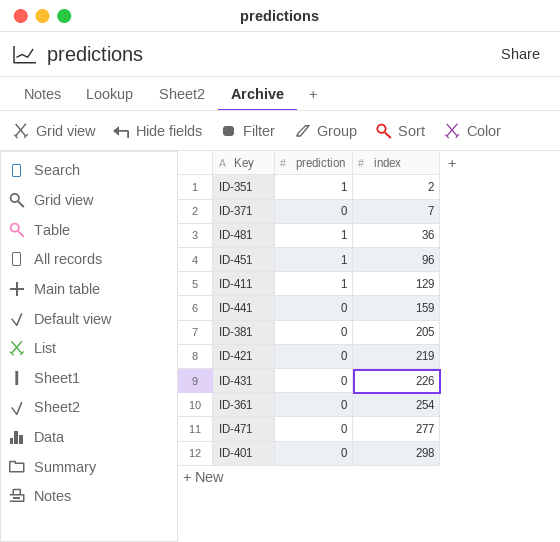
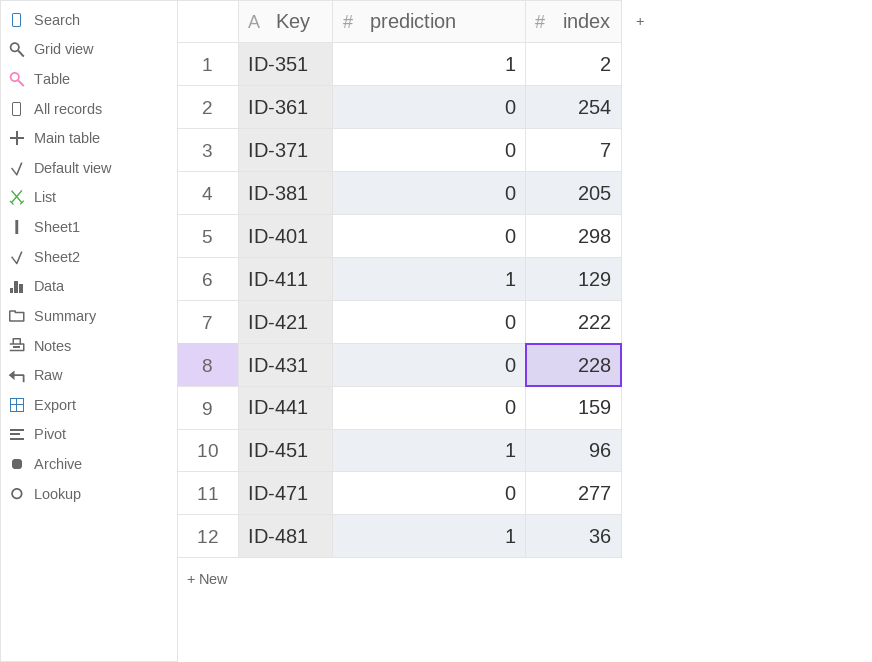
row order: index ascending -> Key ascending
ID-421 | index: 219 -> 222
ID-431 | index: 226 -> 228

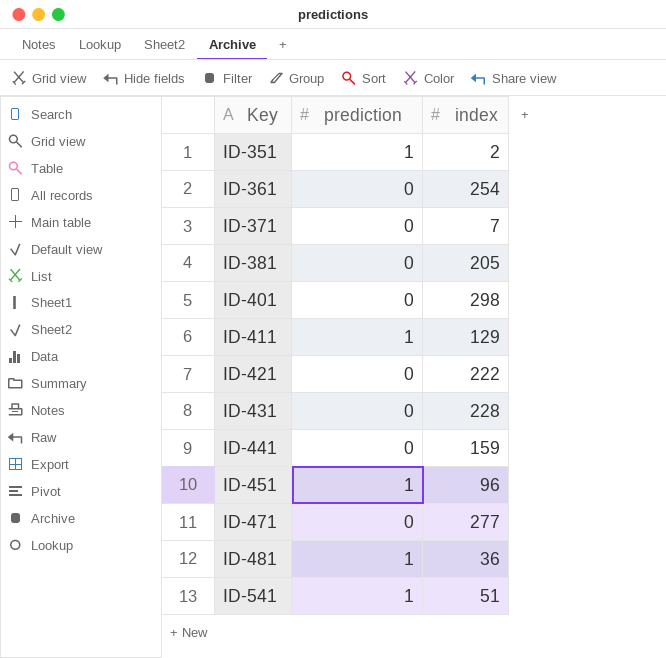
row ID-541: none -> 1 | 51

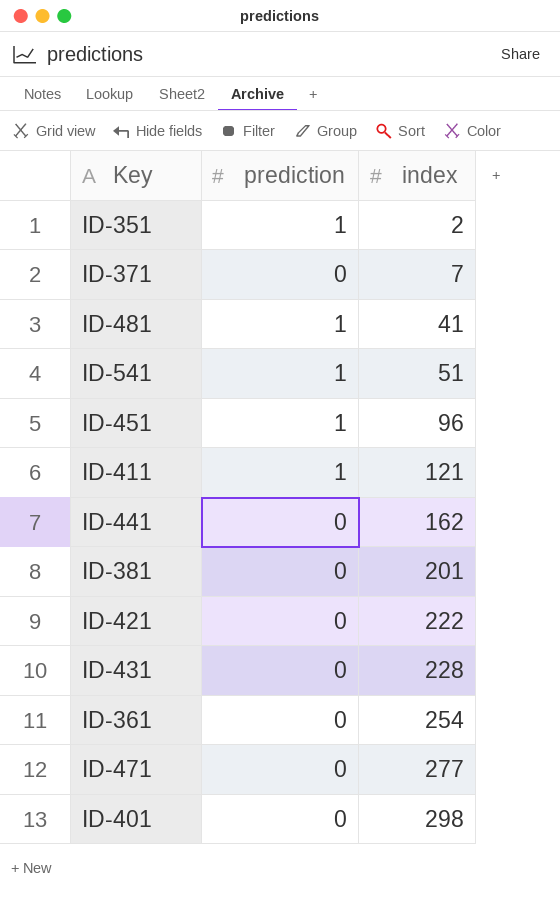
row order: Key ascending -> index ascending
ID-481 | index: 36 -> 41
ID-411 | index: 129 -> 121
ID-441 | index: 159 -> 162
ID-381 | index: 205 -> 201

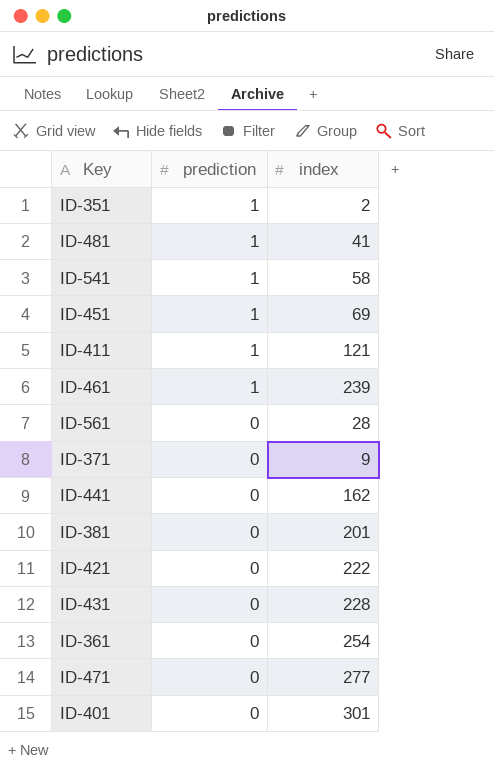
row order: index ascending -> prediction descending
ID-541 | index: 51 -> 58
ID-451 | index: 96 -> 69
row ID-461: none -> 1 | 239
row ID-561: none -> 0 | 28
ID-371 | index: 7 -> 9
ID-401 | index: 298 -> 301

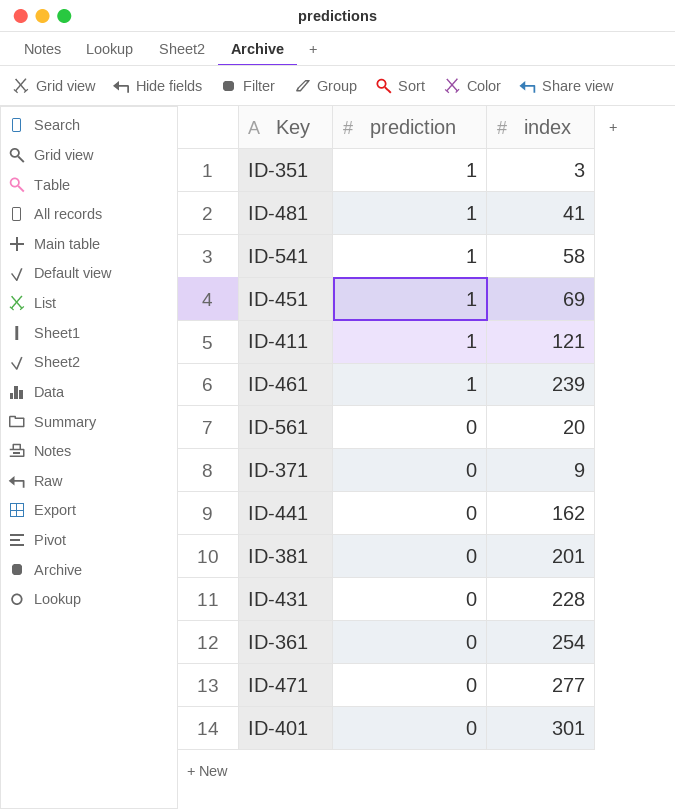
row ID-421: 0 | 222 -> none
ID-351 | index: 2 -> 3
ID-561 | index: 28 -> 20

